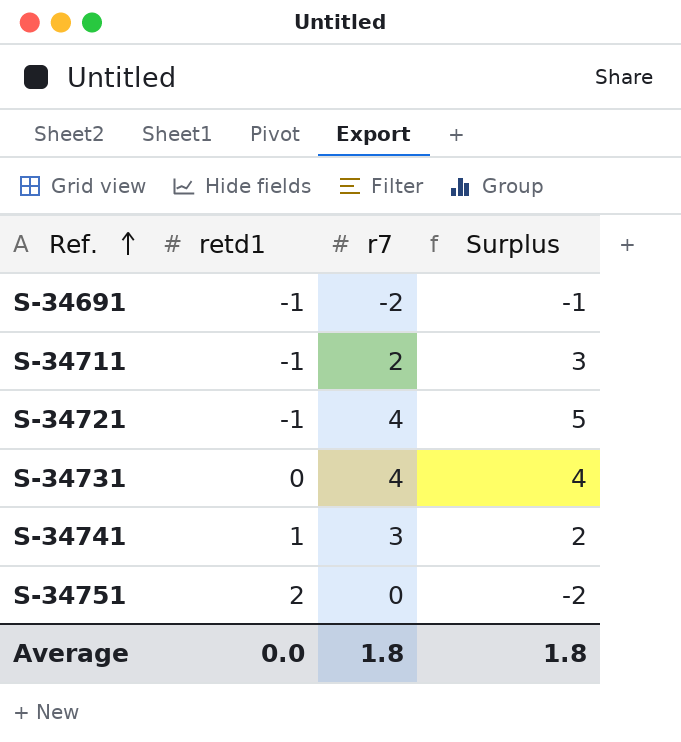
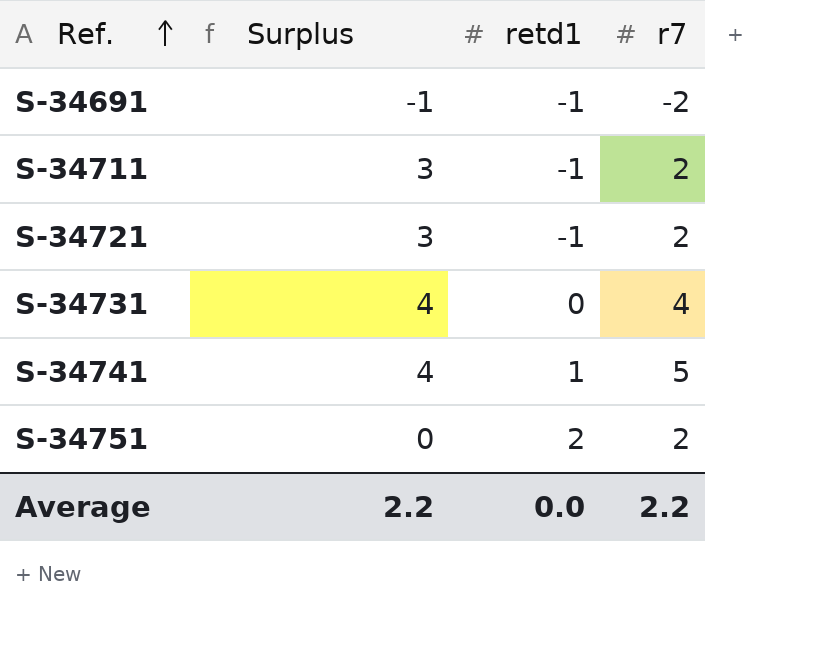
column Surplus | position: 4 -> 2
S-34721 | Surplus: 5 -> 3
S-34721 | r7: 4 -> 2
S-34741 | Surplus: 2 -> 4
S-34741 | r7: 3 -> 5
S-34751 | Surplus: -2 -> 0
S-34751 | r7: 0 -> 2
Average | Surplus: 1.8 -> 2.2
Average | r7: 1.8 -> 2.2

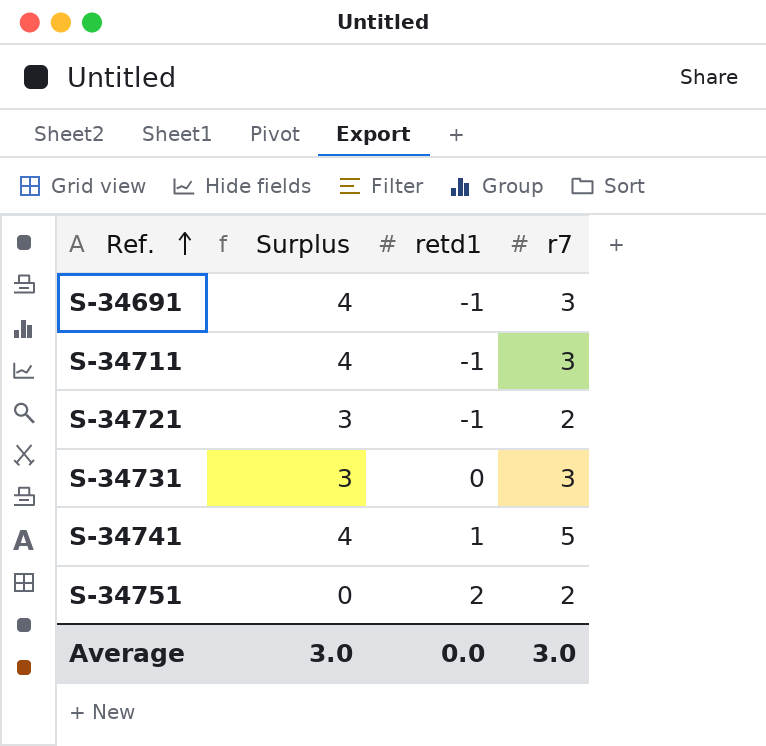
S-34691 | Surplus: -1 -> 4
S-34691 | r7: -2 -> 3
S-34711 | Surplus: 3 -> 4
S-34711 | r7: 2 -> 3
S-34731 | Surplus: 4 -> 3
S-34731 | r7: 4 -> 3
Average | Surplus: 2.2 -> 3.0
Average | r7: 2.2 -> 3.0

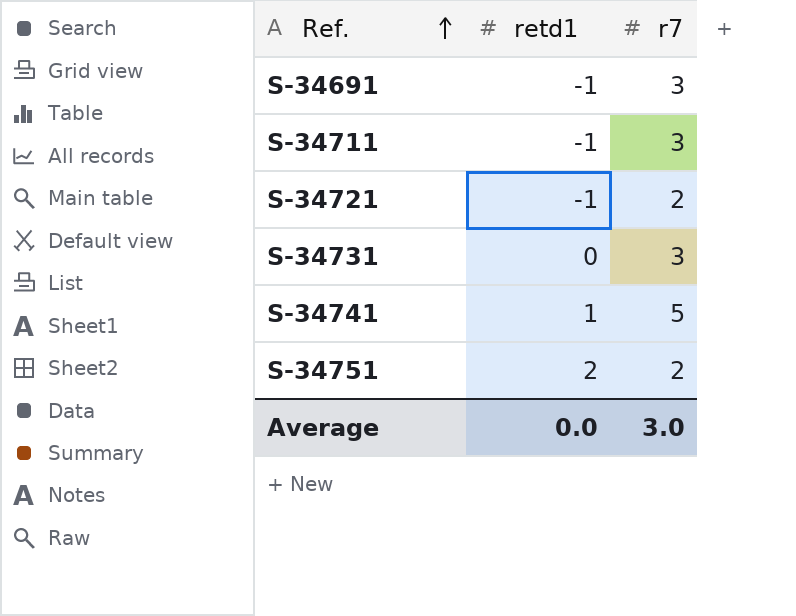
column Surplus | formula: [r7] - [retd1] -> none

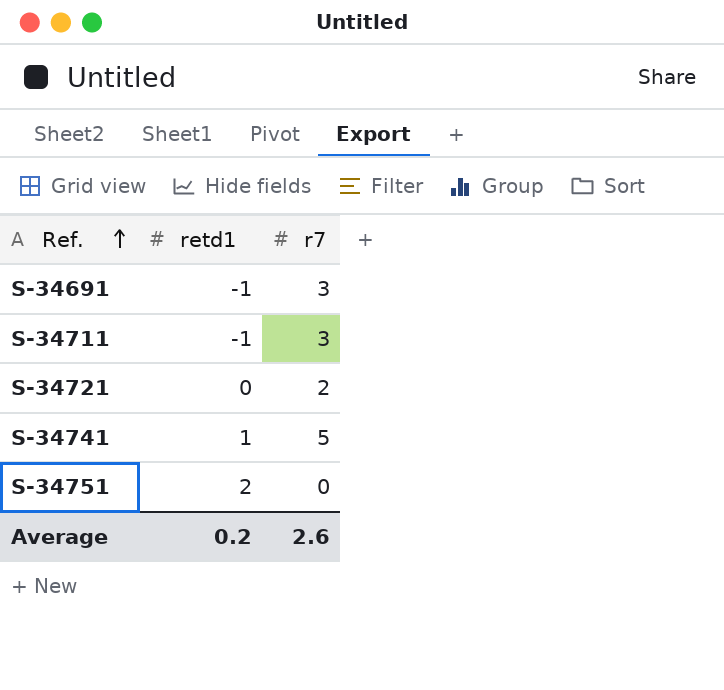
row S-34731: 0 | 3 -> none
S-34721 | retd1: -1 -> 0
S-34751 | r7: 2 -> 0
Average | retd1: 0.0 -> 0.2
Average | r7: 3.0 -> 2.6

